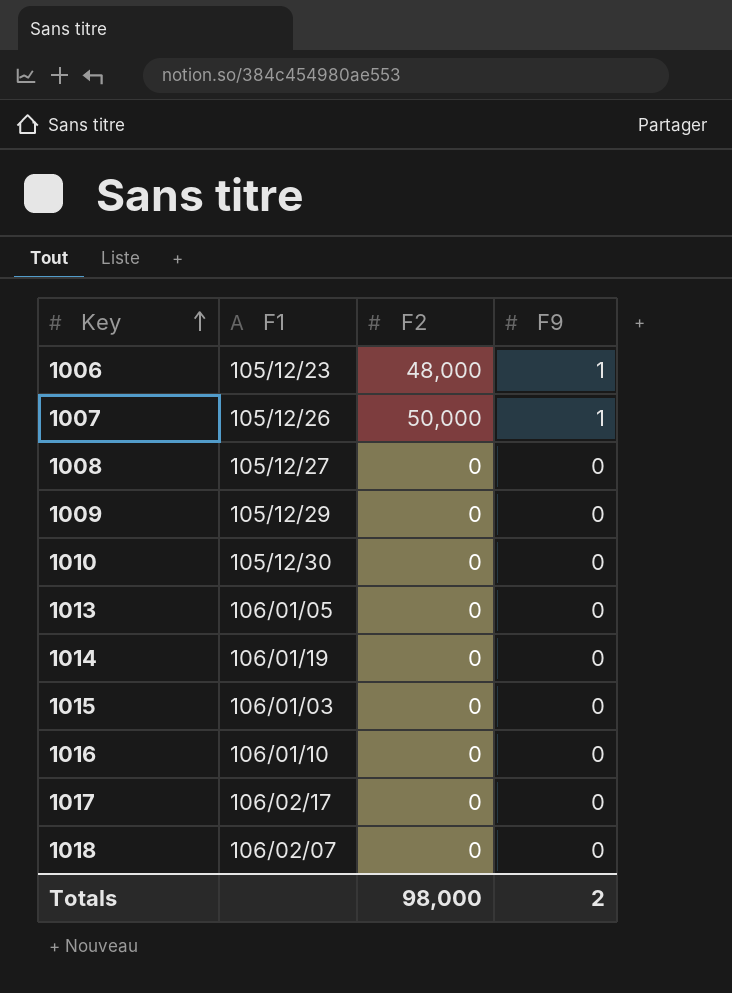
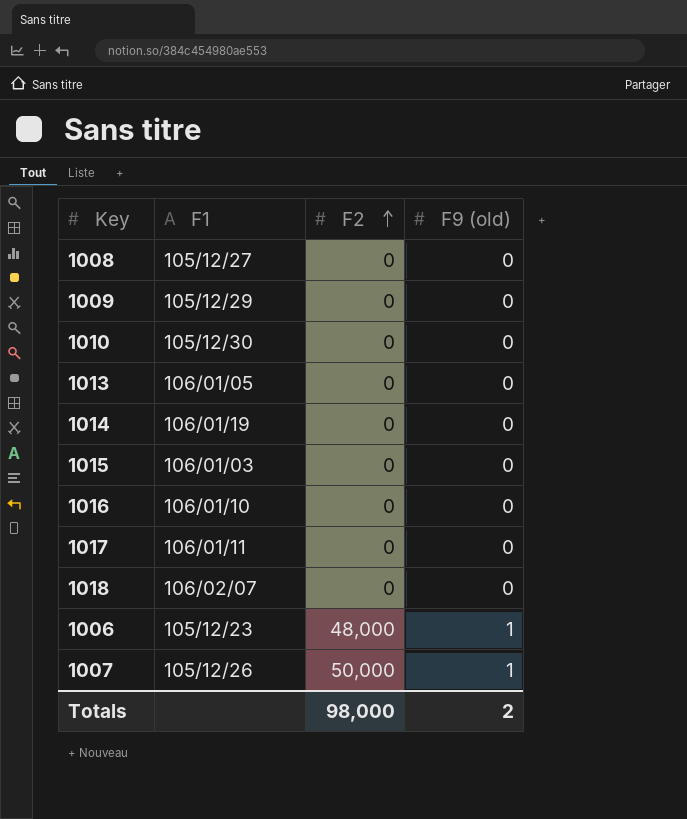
row order: Key ascending -> F2 ascending
column name: F9 -> F9 (old)
1017 | F1: 106/02/17 -> 106/01/11

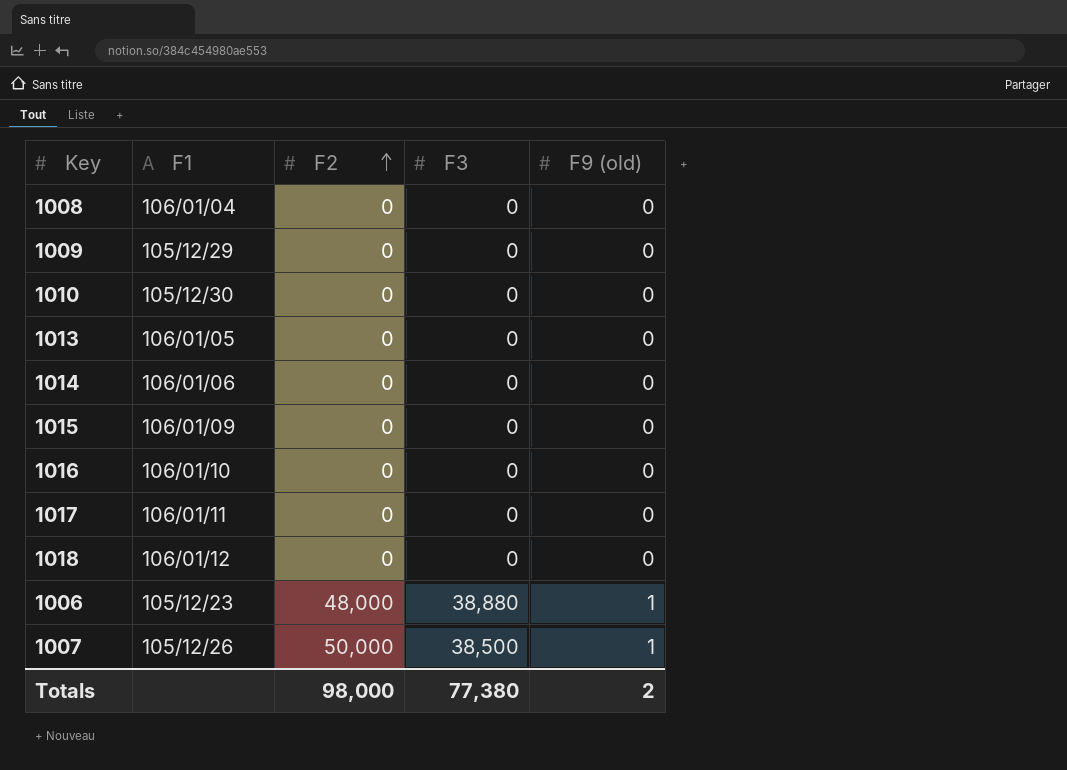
column F3 | position: none -> 4
1008 | F1: 105/12/27 -> 106/01/04
1014 | F1: 106/01/19 -> 106/01/06
1015 | F1: 106/01/03 -> 106/01/09
1018 | F1: 106/02/07 -> 106/01/12

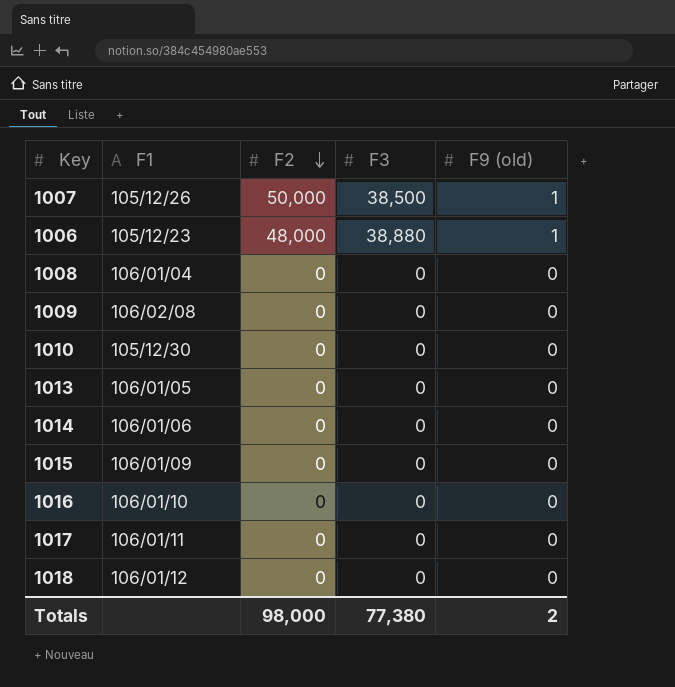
row order: F2 ascending -> F2 descending
1009 | F1: 105/12/29 -> 106/02/08

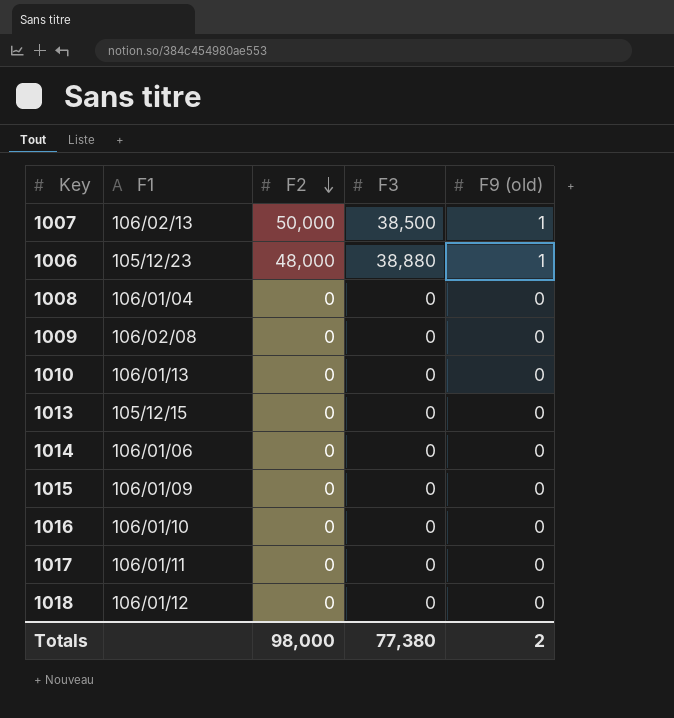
1007 | F1: 105/12/26 -> 106/02/13
1010 | F1: 105/12/30 -> 106/01/13
1013 | F1: 106/01/05 -> 105/12/15

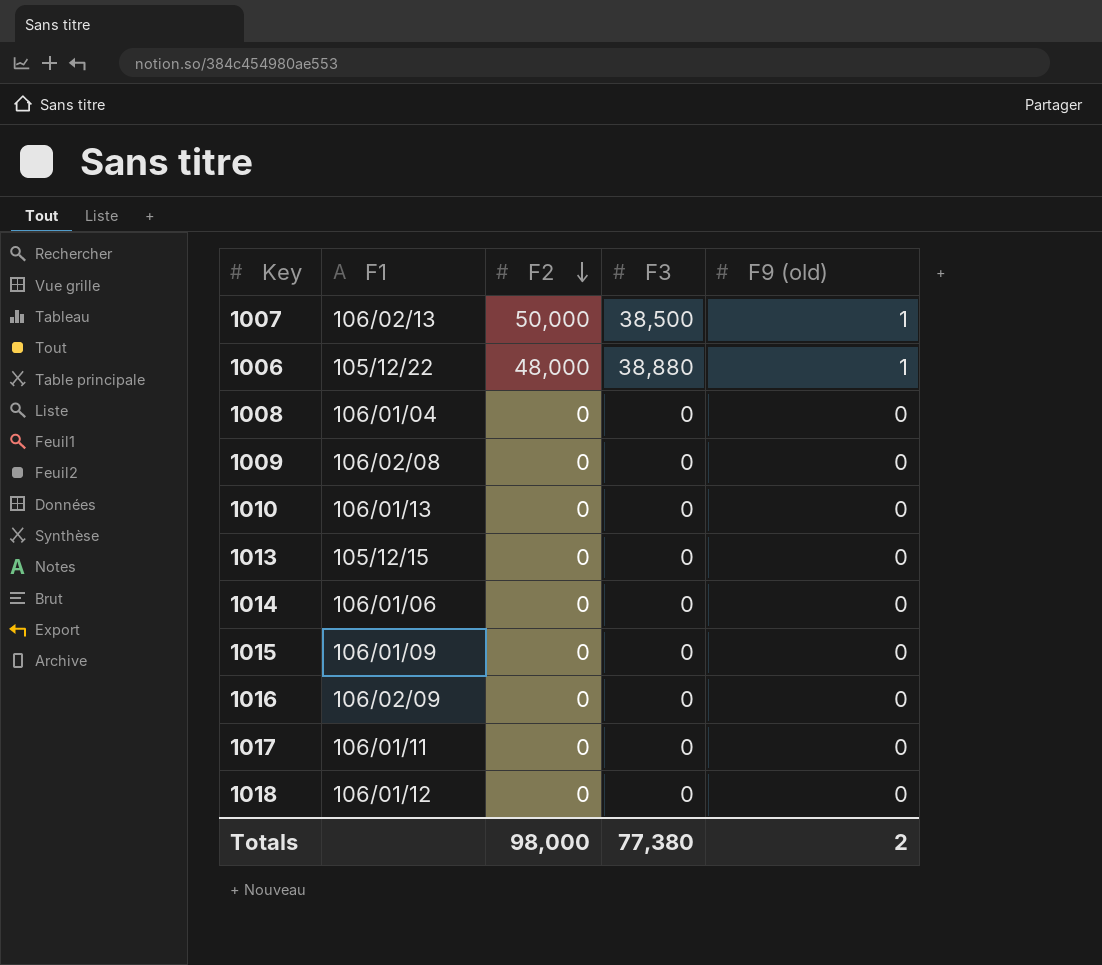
1006 | F1: 105/12/23 -> 105/12/22
1016 | F1: 106/01/10 -> 106/02/09

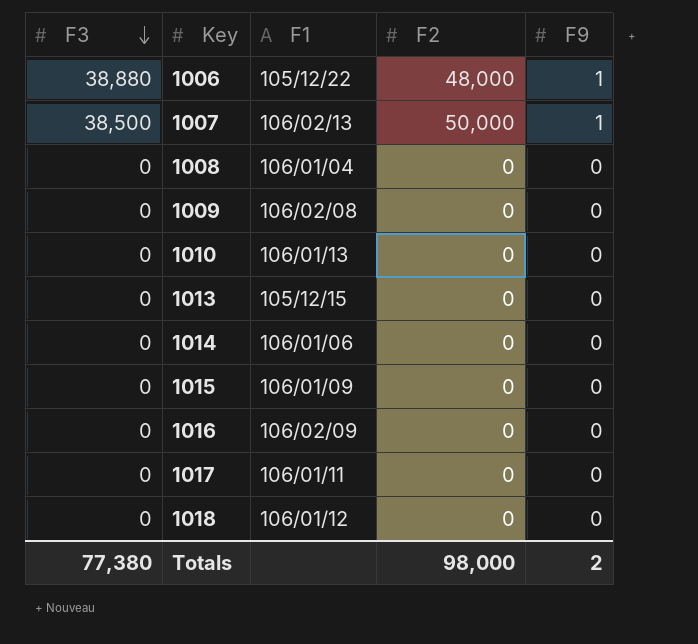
row order: F2 descending -> F3 descending
column F3 | position: 4 -> 1
column name: F9 (old) -> F9

